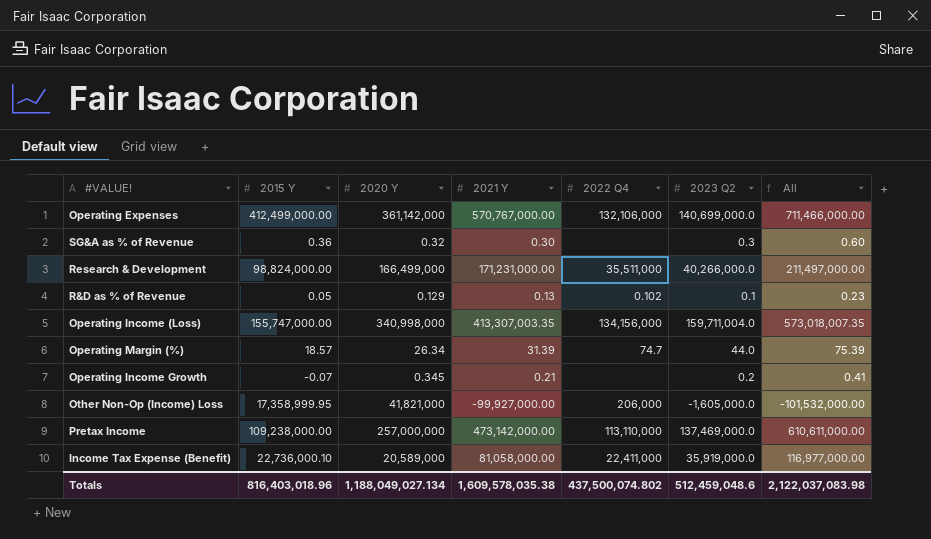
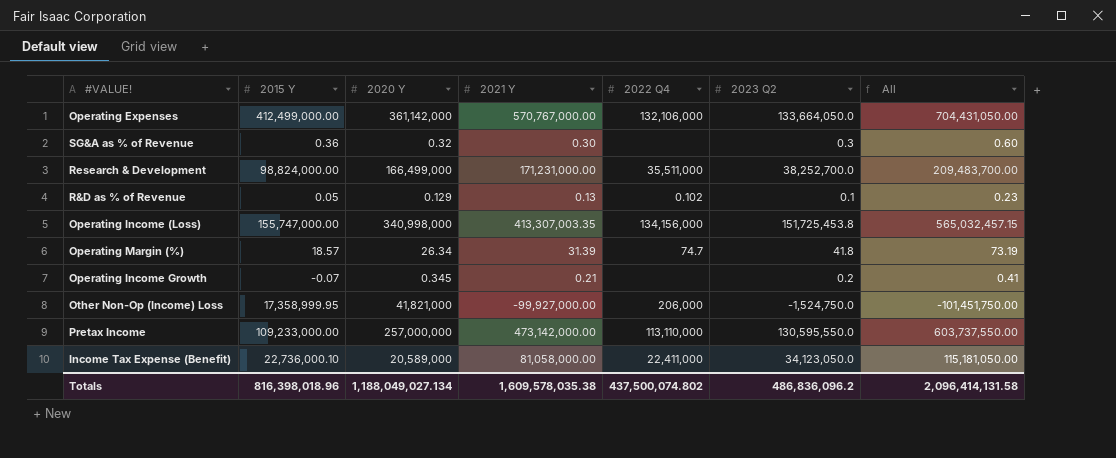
Operating Expenses | 2023 Q2: 140,699,000.0 -> 133,664,050.0
Operating Expenses | All: 711,466,000.00 -> 704,431,050.00
Research & Development | 2023 Q2: 40,266,000.0 -> 38,252,700.0
Research & Development | All: 211,497,000.00 -> 209,483,700.00
Operating Income (Loss) | 2023 Q2: 159,711,004.0 -> 151,725,453.8
Operating Income (Loss) | All: 573,018,007.35 -> 565,032,457.15
Operating Margin (%) | 2023 Q2: 44.0 -> 41.8
Operating Margin (%) | All: 75.39 -> 73.19
Other Non-Op (Income) Loss | 2023 Q2: -1,605,000.0 -> -1,524,750.0
Other Non-Op (Income) Loss | All: -101,532,000.00 -> -101,451,750.00
Pretax Income | 2015 Y: 109,238,000.00 -> 109,233,000.00
Pretax Income | 2023 Q2: 137,469,000.0 -> 130,595,550.0
Pretax Income | All: 610,611,000.00 -> 603,737,550.00
Income Tax Expense (Benefit) | 2023 Q2: 35,919,000.0 -> 34,123,050.0
Income Tax Expense (Benefit) | All: 116,977,000.00 -> 115,181,050.00
Totals | 2015 Y: 816,403,018.96 -> 816,398,018.96
Totals | 2023 Q2: 512,459,048.6 -> 486,836,096.2
Totals | All: 2,122,037,083.98 -> 2,096,414,131.58

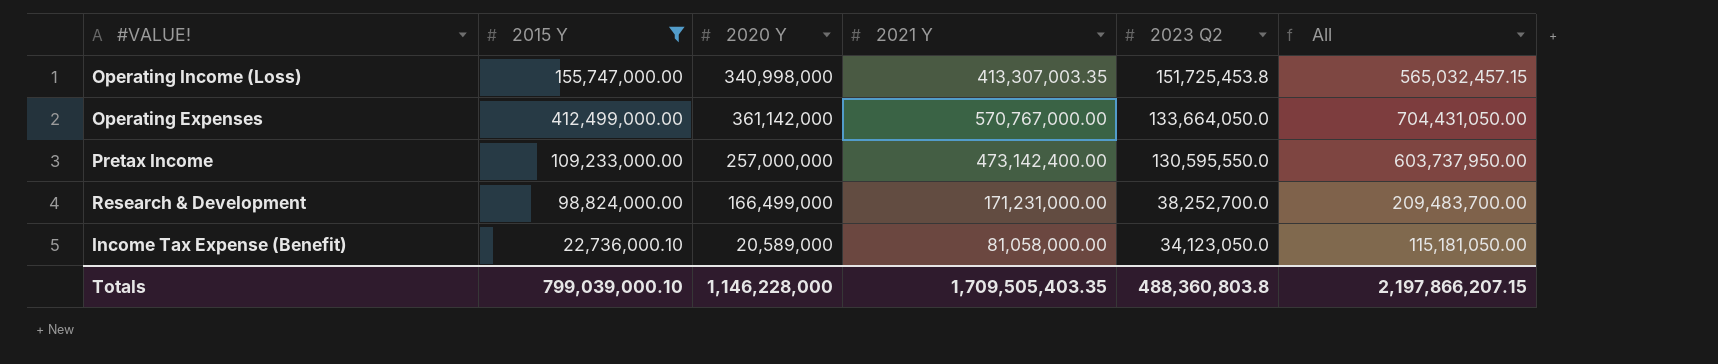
filter: none -> 2015 Y >= 22,736,000.10
row order: none -> 2023 Q2 descending
column 2022 Q4 | position: 5 -> none
Pretax Income | 2021 Y: 473,142,000.00 -> 473,142,400.00
Pretax Income | All: 603,737,550.00 -> 603,737,950.00
Totals | 2015 Y: 816,398,018.96 -> 799,039,000.10
Totals | 2020 Y: 1,188,049,027.134 -> 1,146,228,000
Totals | 2021 Y: 1,609,578,035.38 -> 1,709,505,403.35
Totals | 2023 Q2: 486,836,096.2 -> 488,360,803.8
Totals | All: 2,096,414,131.58 -> 2,197,866,207.15

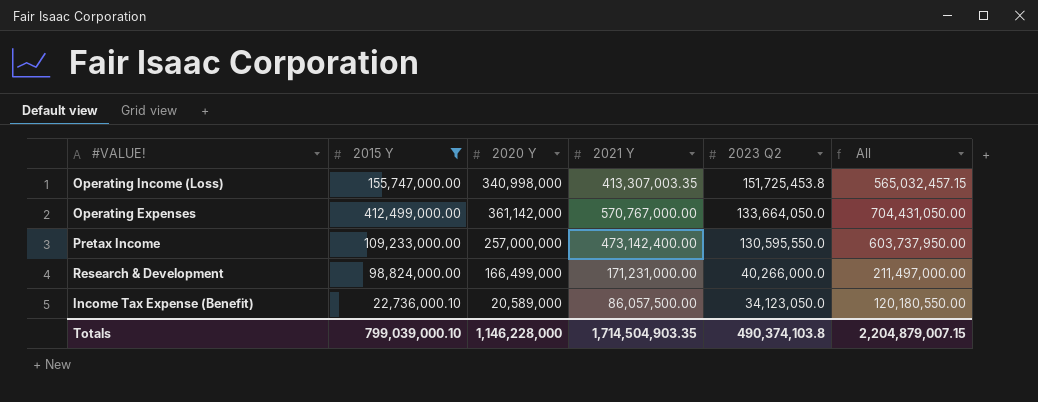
Research & Development | 2023 Q2: 38,252,700.0 -> 40,266,000.0
Research & Development | All: 209,483,700.00 -> 211,497,000.00
Income Tax Expense (Benefit) | 2021 Y: 81,058,000.00 -> 86,057,500.00
Income Tax Expense (Benefit) | All: 115,181,050.00 -> 120,180,550.00
Totals | 2021 Y: 1,709,505,403.35 -> 1,714,504,903.35
Totals | 2023 Q2: 488,360,803.8 -> 490,374,103.8
Totals | All: 2,197,866,207.15 -> 2,204,879,007.15

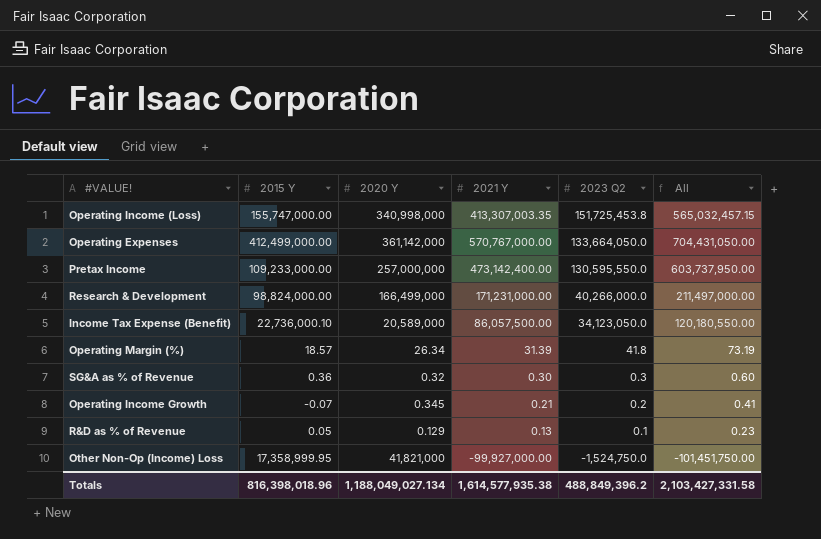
filter: 2015 Y >= 22,736,000.10 -> none
Totals | 2015 Y: 799,039,000.10 -> 816,398,018.96
Totals | 2020 Y: 1,146,228,000 -> 1,188,049,027.134
Totals | 2021 Y: 1,714,504,903.35 -> 1,614,577,935.38
Totals | 2023 Q2: 490,374,103.8 -> 488,849,396.2
Totals | All: 2,204,879,007.15 -> 2,103,427,331.58

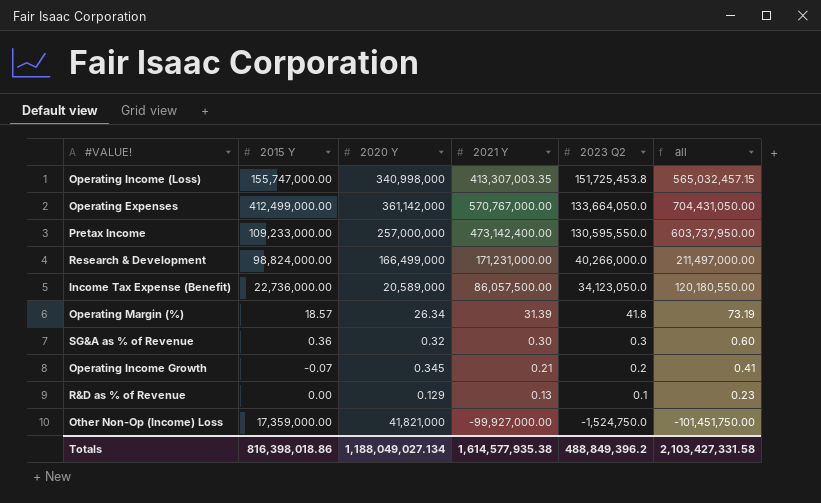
column name: All -> all
Income Tax Expense (Benefit) | 2015 Y: 22,736,000.10 -> 22,736,000.00
R&D as % of Revenue | 2015 Y: 0.05 -> 0.00
Other Non-Op (Income) Loss | 2015 Y: 17,358,999.95 -> 17,359,000.00
Totals | 2015 Y: 816,398,018.96 -> 816,398,018.86

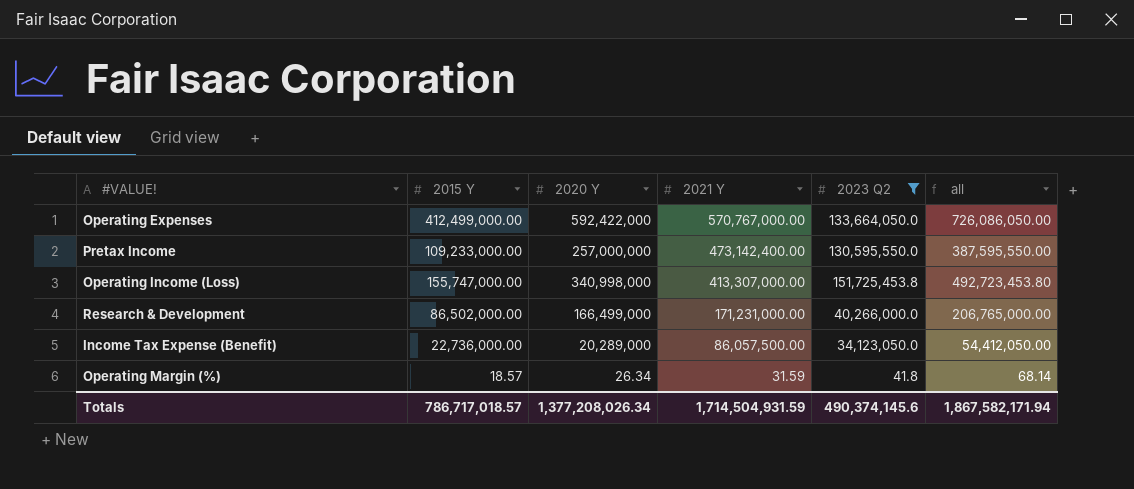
filter: none -> 2023 Q2 >= 41.8
row order: 2023 Q2 descending -> 2021 Y descending
column all | formula: [2021 Y] + [2023 Q2] -> [2020 Y] + [2023 Q2]
Operating Expenses | 2020 Y: 361,142,000 -> 592,422,000
Operating Income (Loss) | 2021 Y: 413,307,003.35 -> 413,307,000.00
Research & Development | 2015 Y: 98,824,000.00 -> 86,502,000.00
Income Tax Expense (Benefit) | 2020 Y: 20,589,000 -> 20,289,000
Operating Margin (%) | 2021 Y: 31.39 -> 31.59
Totals | 2015 Y: 816,398,018.86 -> 786,717,018.57
Totals | 2020 Y: 1,188,049,027.134 -> 1,377,208,026.34
Totals | 2021 Y: 1,614,577,935.38 -> 1,714,504,931.59
Totals | 2023 Q2: 488,849,396.2 -> 490,374,145.6
Totals | all: 2,103,427,331.58 -> 1,867,582,171.94

